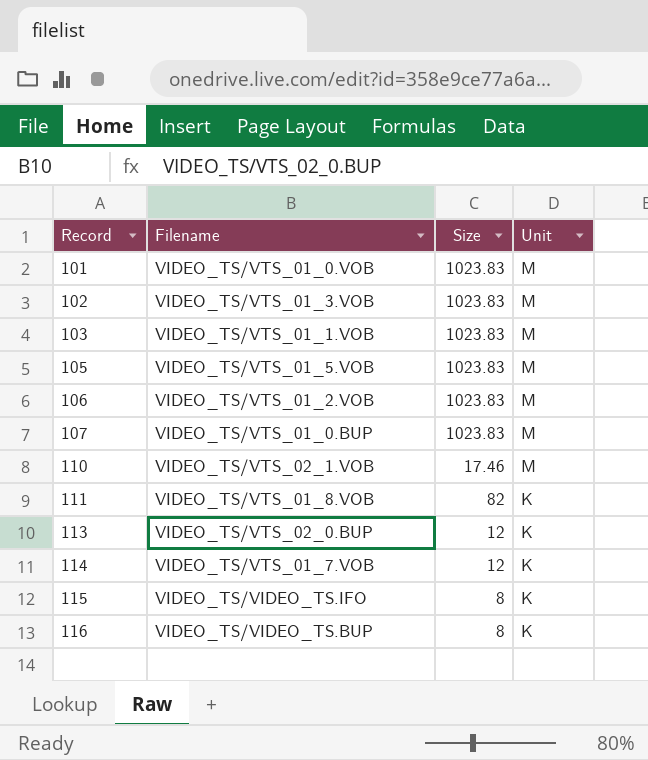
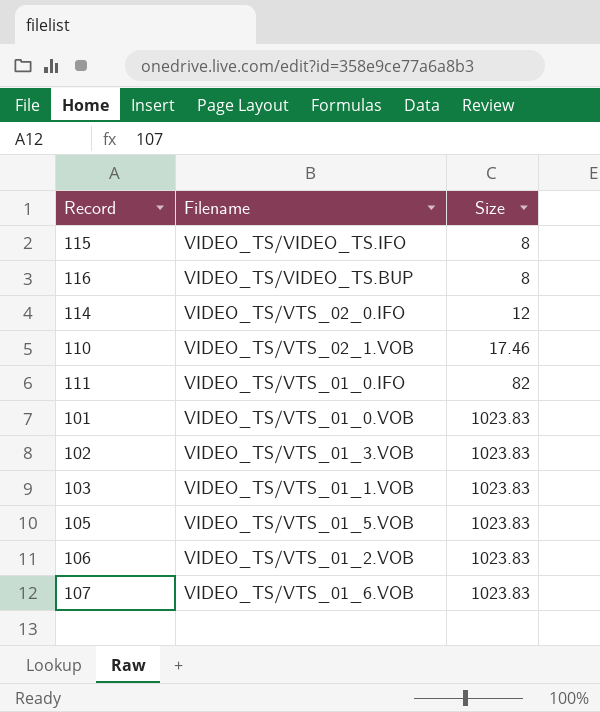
row order: Record ascending -> Size ascending
column Unit | position: 4 -> none
row 113: VIDEO_TS/VTS_02_0.BUP | 12 | K -> none
114 | Filename: VIDEO_TS/VTS_01_7.VOB -> VIDEO_TS/VTS_02_0.IFO
111 | Filename: VIDEO_TS/VTS_01_8.VOB -> VIDEO_TS/VTS_01_0.IFO
107 | Filename: VIDEO_TS/VTS_01_0.BUP -> VIDEO_TS/VTS_01_6.VOB

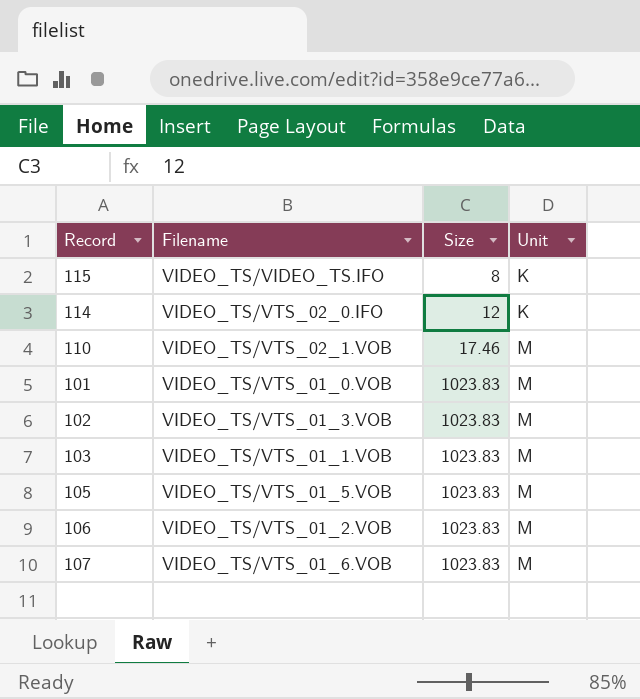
column Unit | position: none -> 4
row 116: VIDEO_TS/VIDEO_TS.BUP | 8 -> none
row 111: VIDEO_TS/VTS_01_0.IFO | 82 -> none

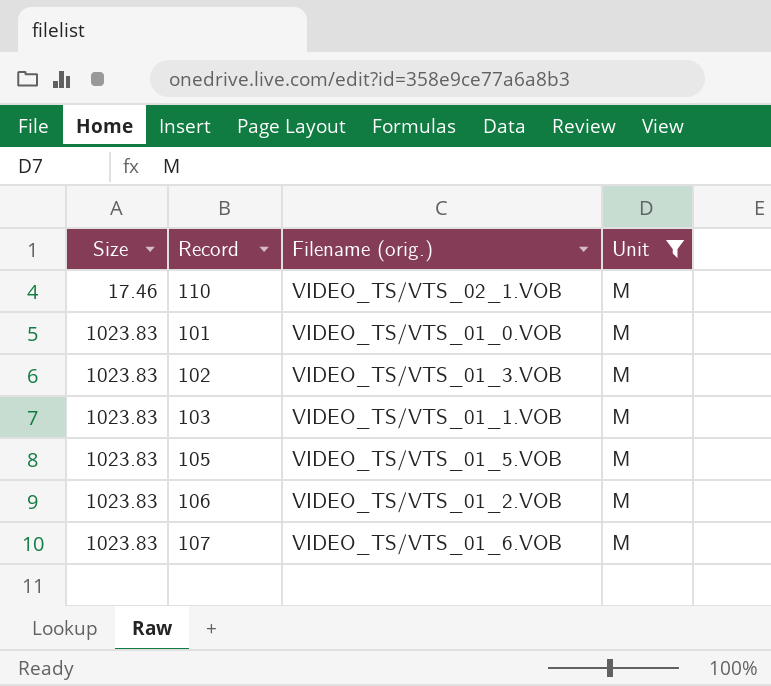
filter: none -> Unit = M
column Size | position: 3 -> 1
column name: Filename -> Filename (orig.)

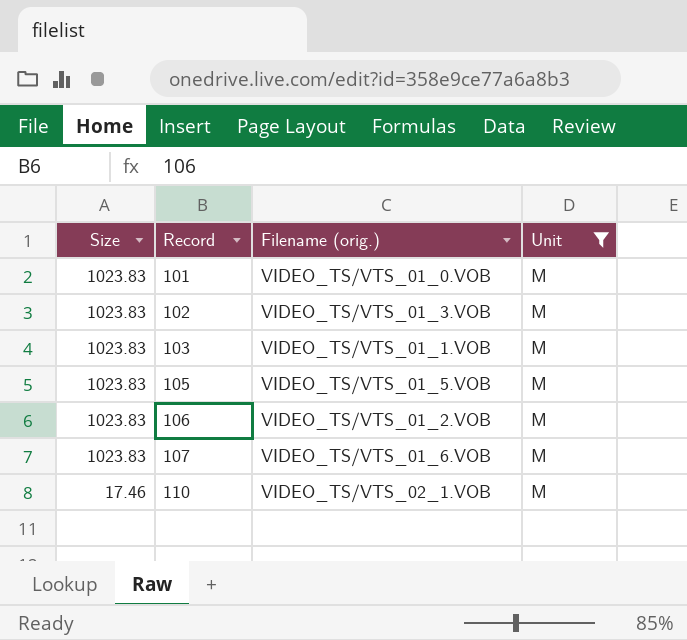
row order: Size ascending -> Size descending

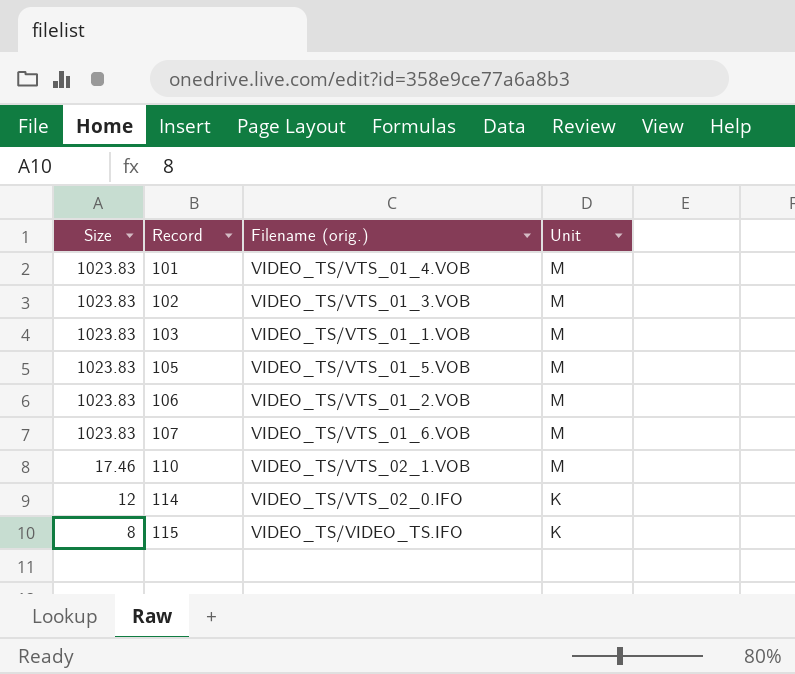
filter: Unit = M -> none
101 | Filename (orig.): VIDEO_TS/VTS_01_0.VOB -> VIDEO_TS/VTS_01_4.VOB

